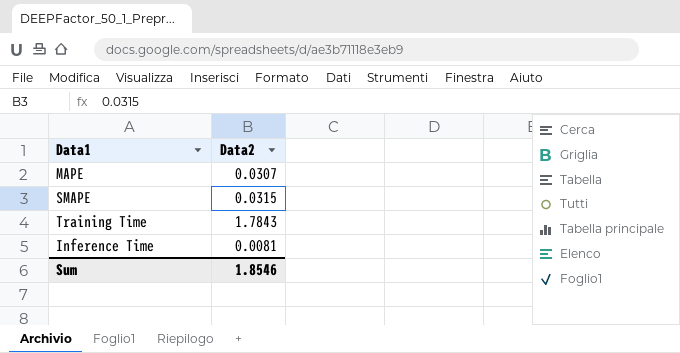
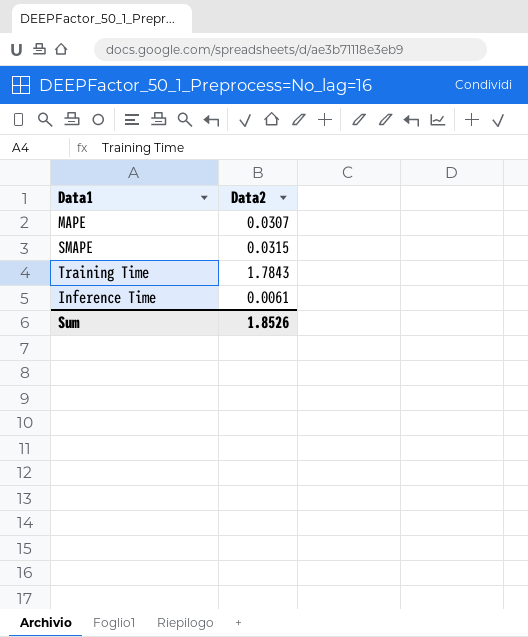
Inference Time | Data2: 0.0081 -> 0.0061
Sum | Data2: 1.8546 -> 1.8526

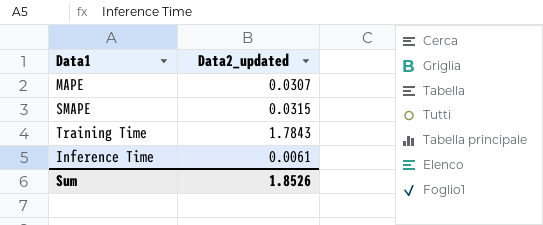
column name: Data2 -> Data2_updated

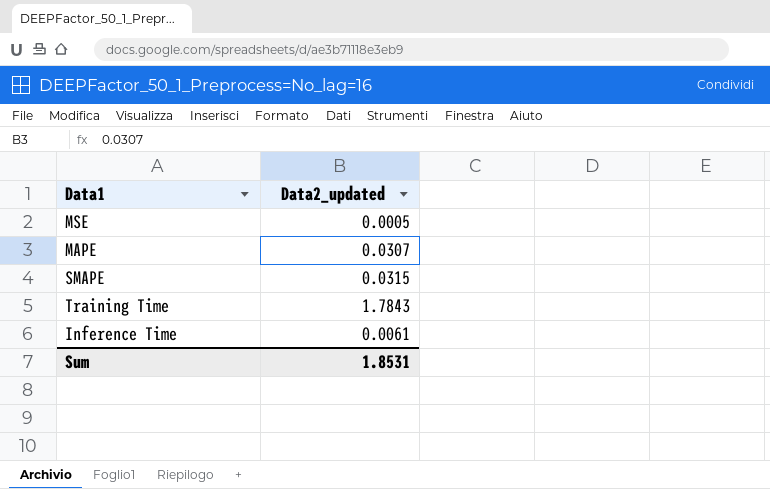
row MSE: none -> 0.0005
Sum | Data2_updated: 1.8526 -> 1.8531

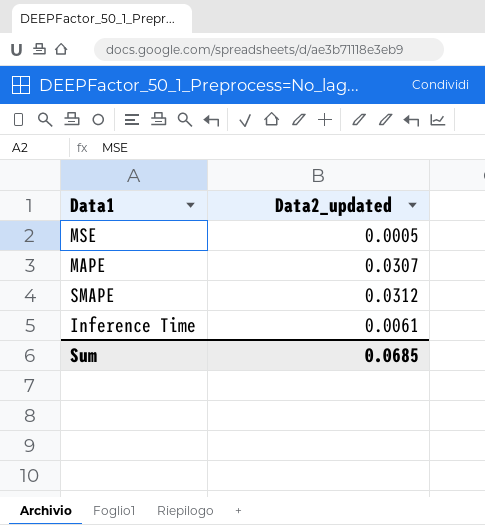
row Training Time: 1.7843 -> none
SMAPE | Data2_updated: 0.0315 -> 0.0312
Sum | Data2_updated: 1.8531 -> 0.0685

